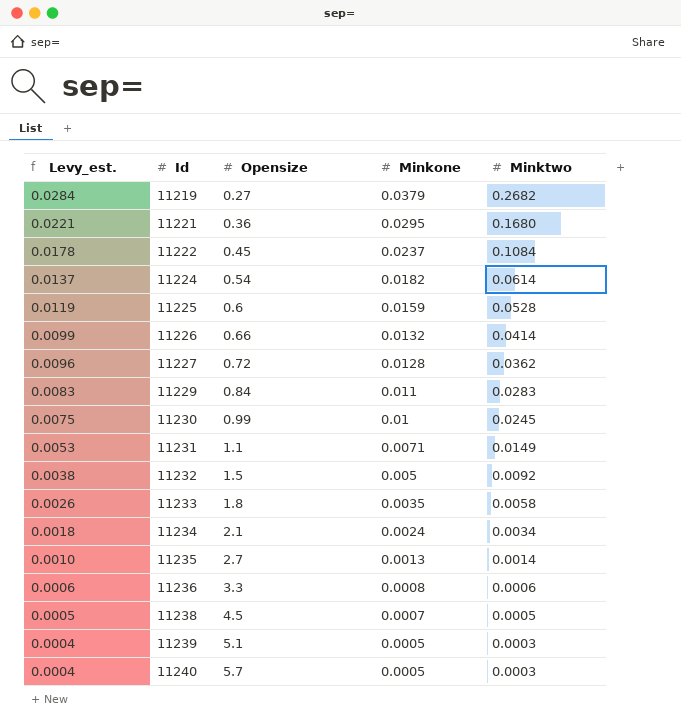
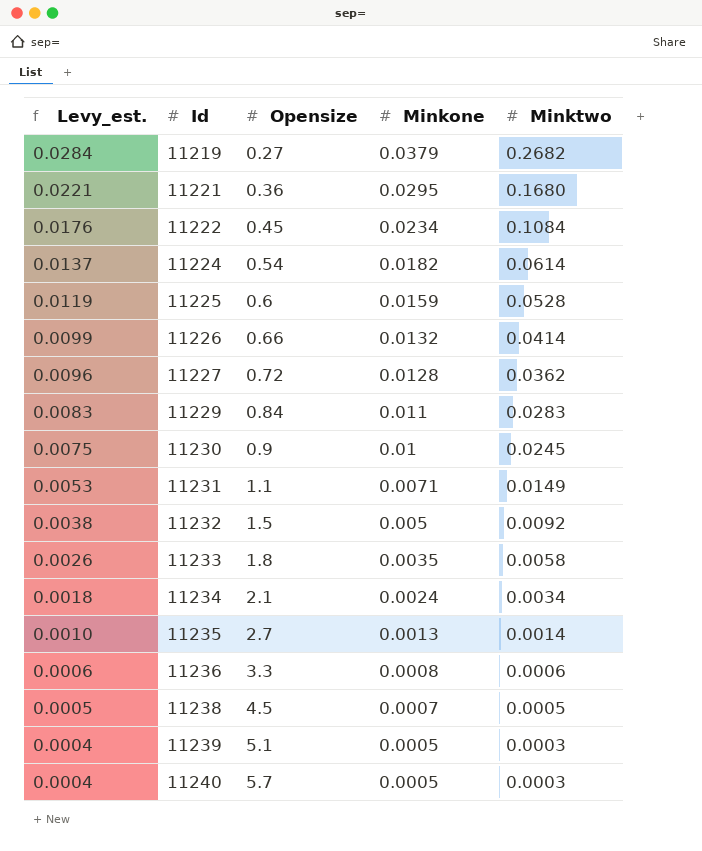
11222 | Levy_est.: 0.0178 -> 0.0176
11222 | Minkone: 0.0237 -> 0.0234
11230 | Opensize: 0.99 -> 0.9

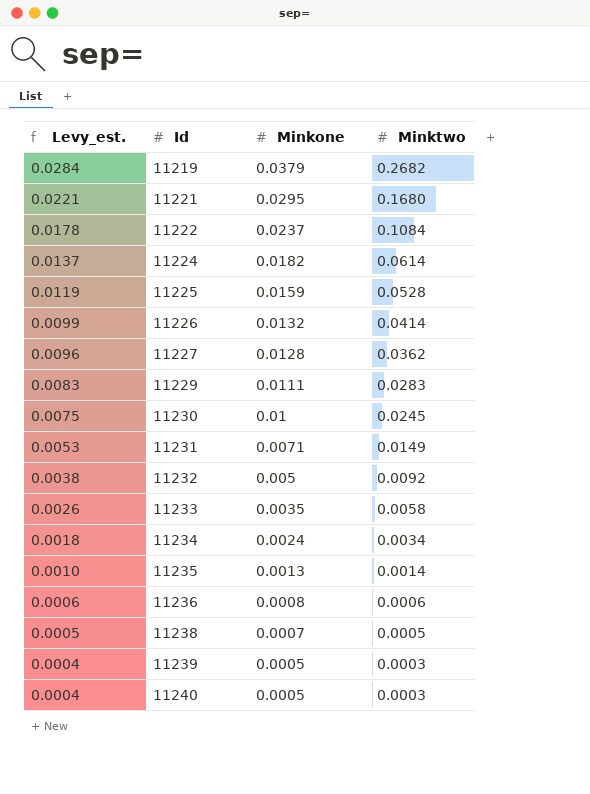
column Opensize | position: 3 -> none
11222 | Levy_est.: 0.0176 -> 0.0178
11222 | Minkone: 0.0234 -> 0.0237
11229 | Minkone: 0.011 -> 0.0111

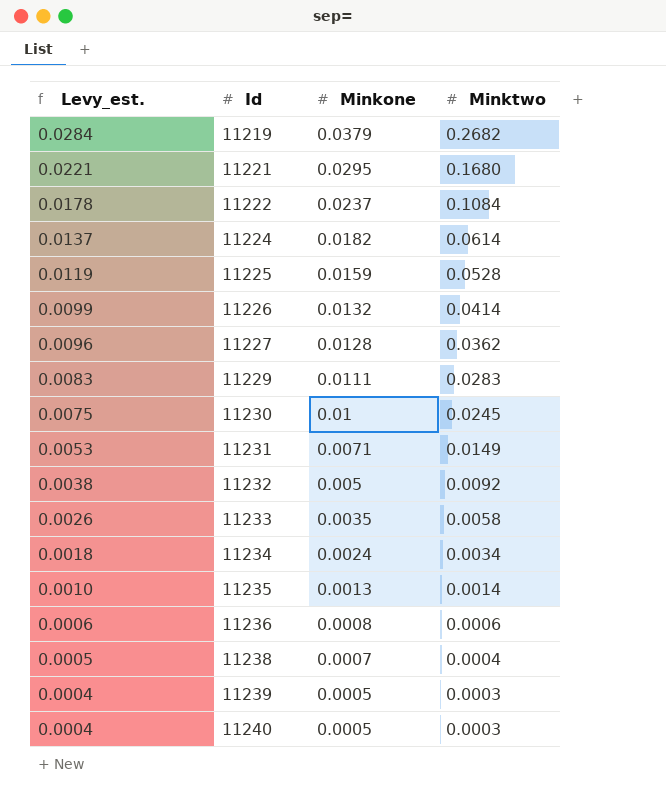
11238 | Minktwo: 0.0005 -> 0.0004

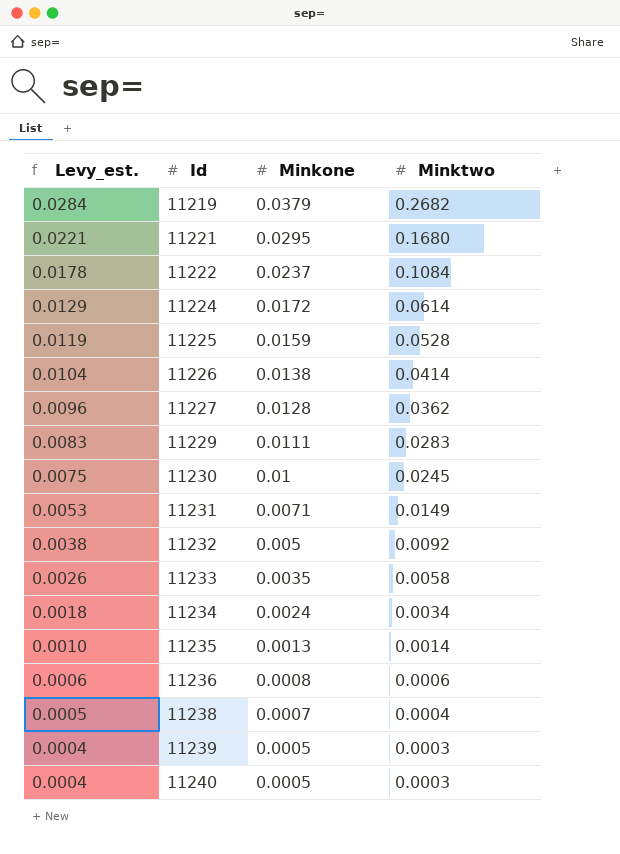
11224 | Levy_est.: 0.0137 -> 0.0129
11224 | Minkone: 0.0182 -> 0.0172
11226 | Levy_est.: 0.0099 -> 0.0104
11226 | Minkone: 0.0132 -> 0.0138

